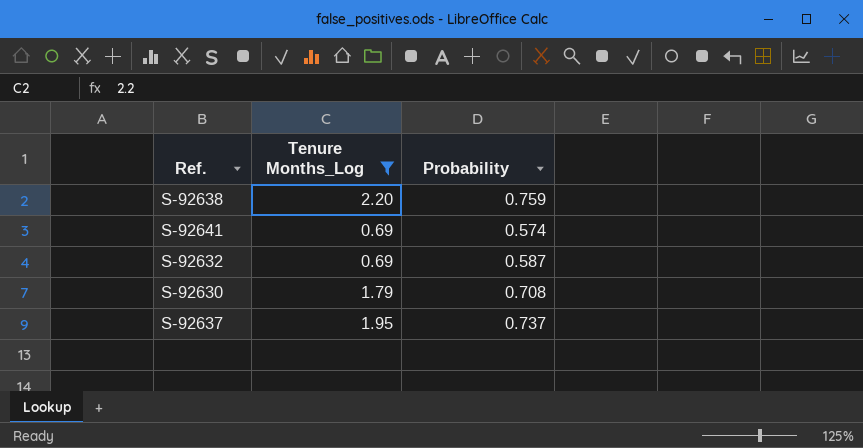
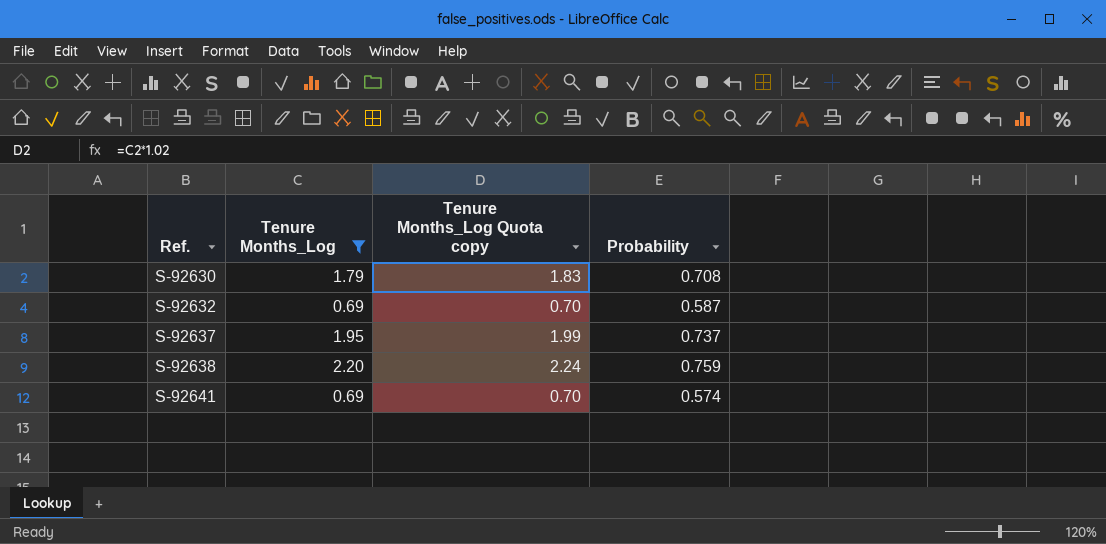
row order: none -> Ref. ascending
column Tenure Months_Log Quota copy | formula: none -> [Tenure Months_Log] * 1.02

